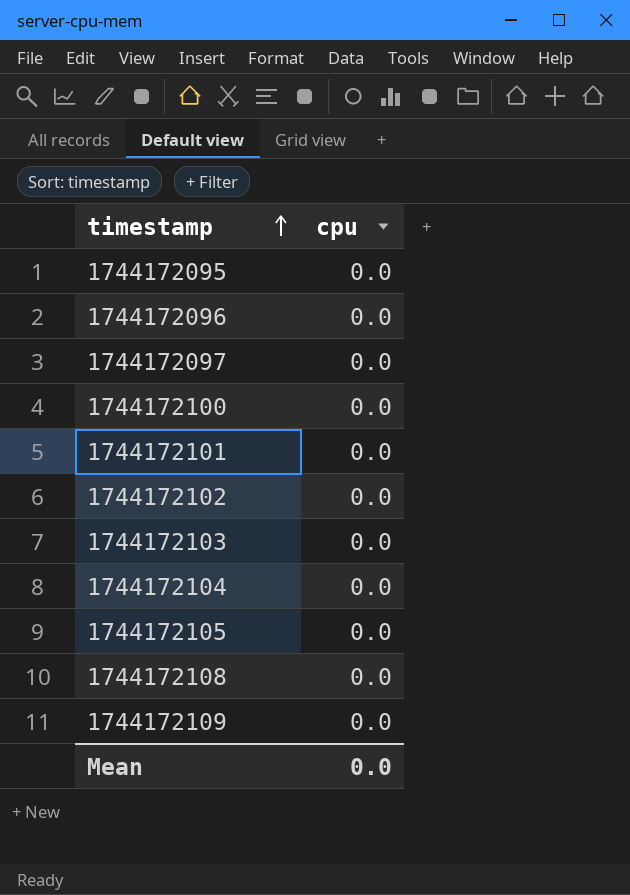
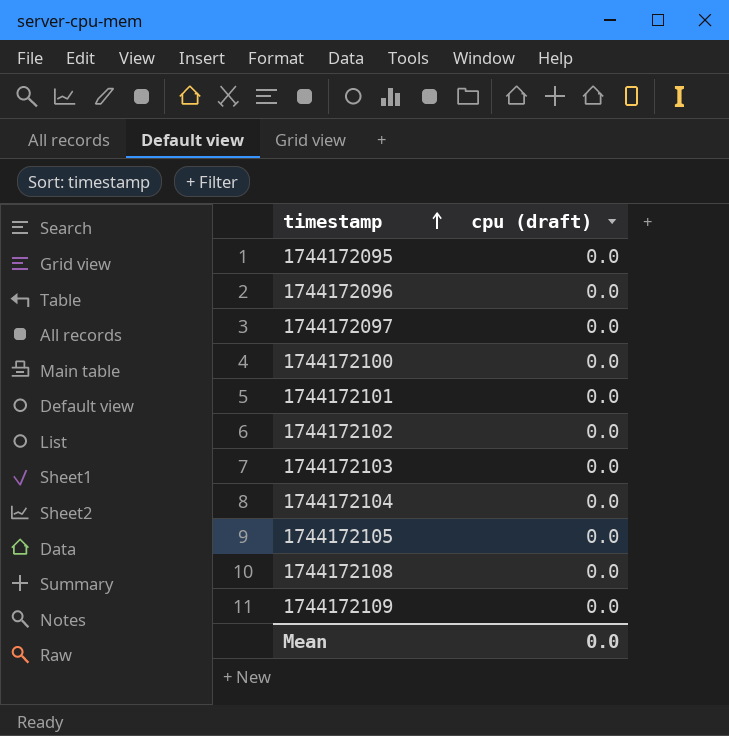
column name: cpu -> cpu (draft)

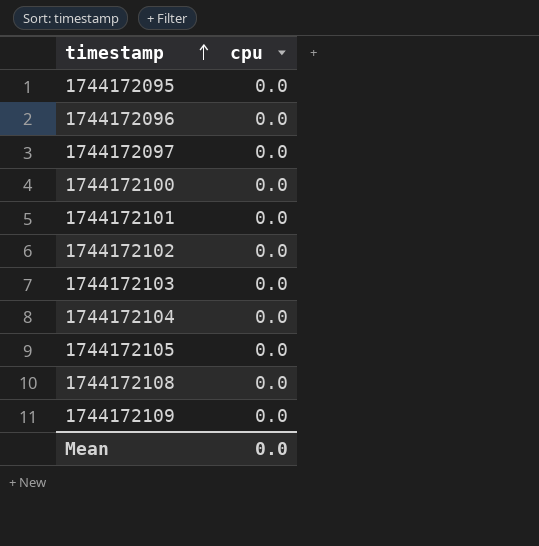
column name: cpu (draft) -> cpu

